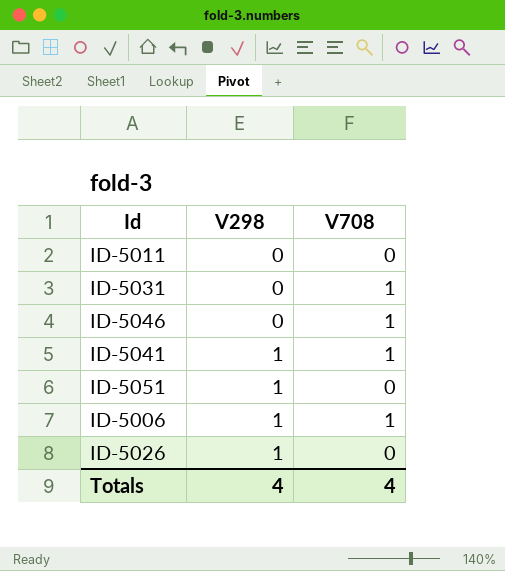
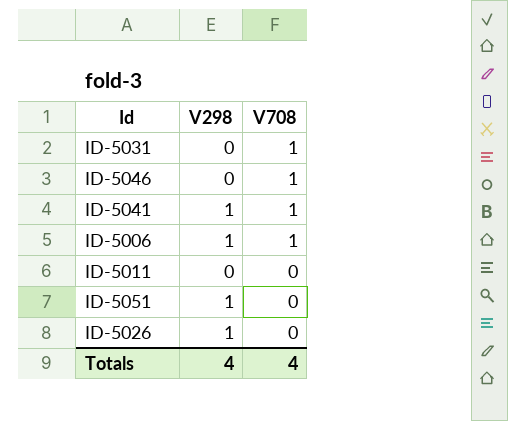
row order: V298 ascending -> V708 descending

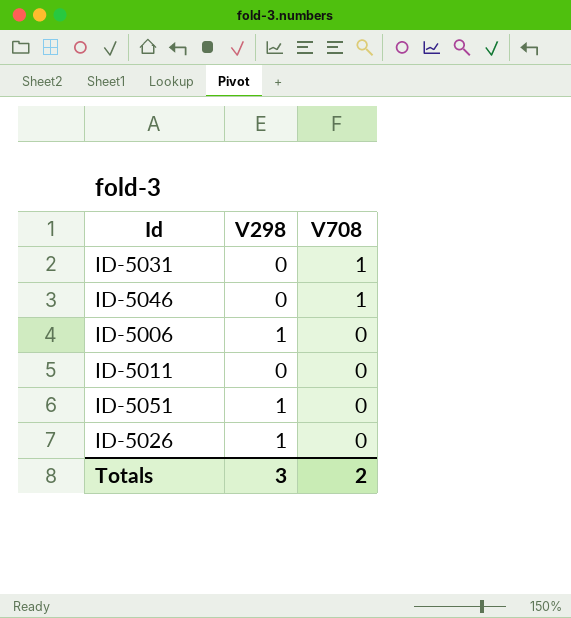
row ID-5041: 1 | 1 -> none
ID-5006 | V708: 1 -> 0
Totals | V298: 4 -> 3
Totals | V708: 4 -> 2

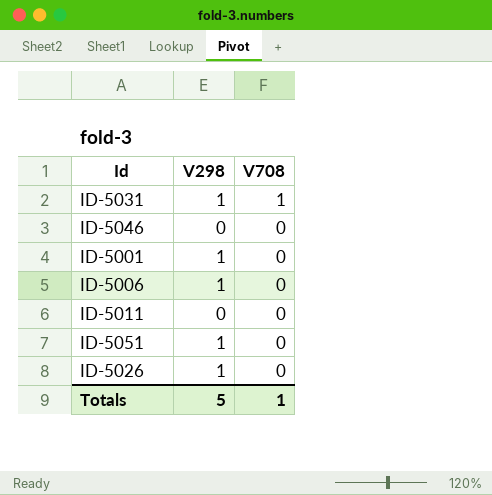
ID-5031 | V298: 0 -> 1
ID-5046 | V708: 1 -> 0
row ID-5001: none -> 1 | 0
Totals | V298: 3 -> 5
Totals | V708: 2 -> 1

